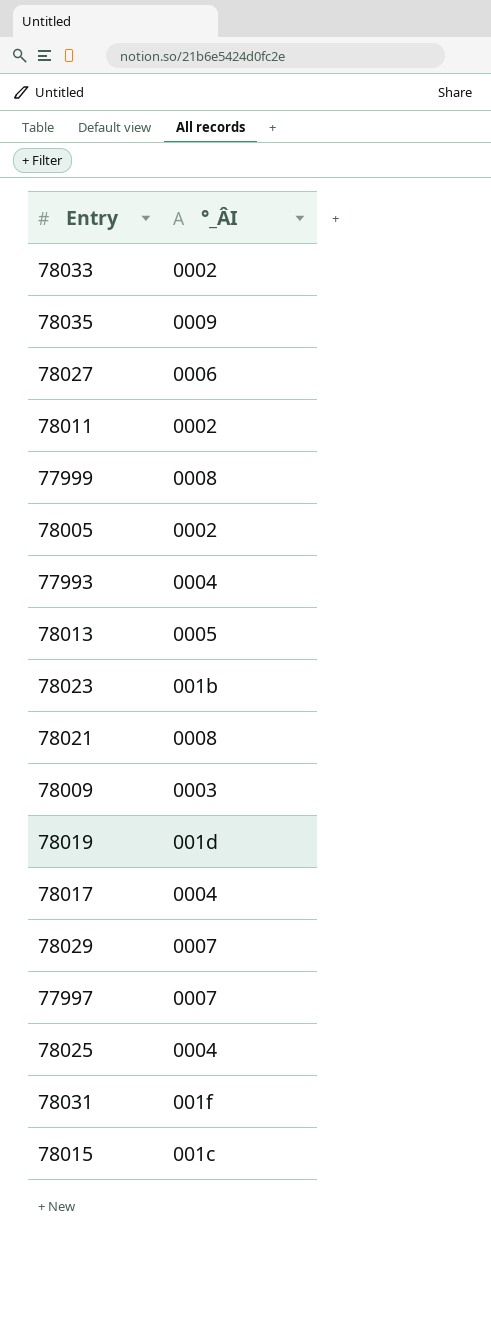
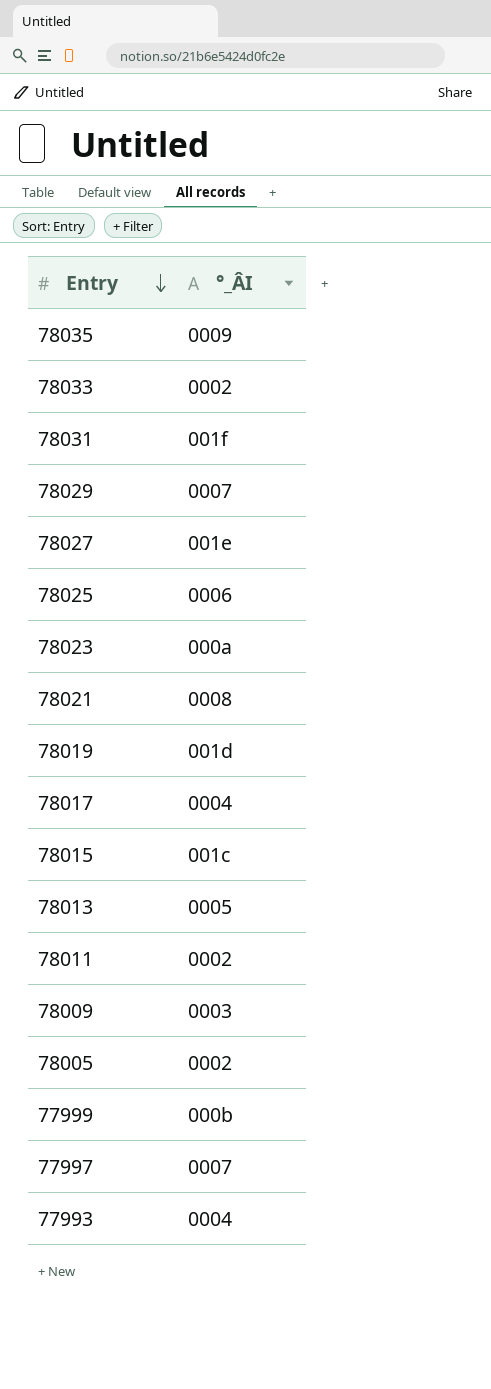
row order: none -> Entry descending
78027 | °_ÂI: 0006 -> 001e
78025 | °_ÂI: 0004 -> 0006
78023 | °_ÂI: 001b -> 000a
77999 | °_ÂI: 0008 -> 000b

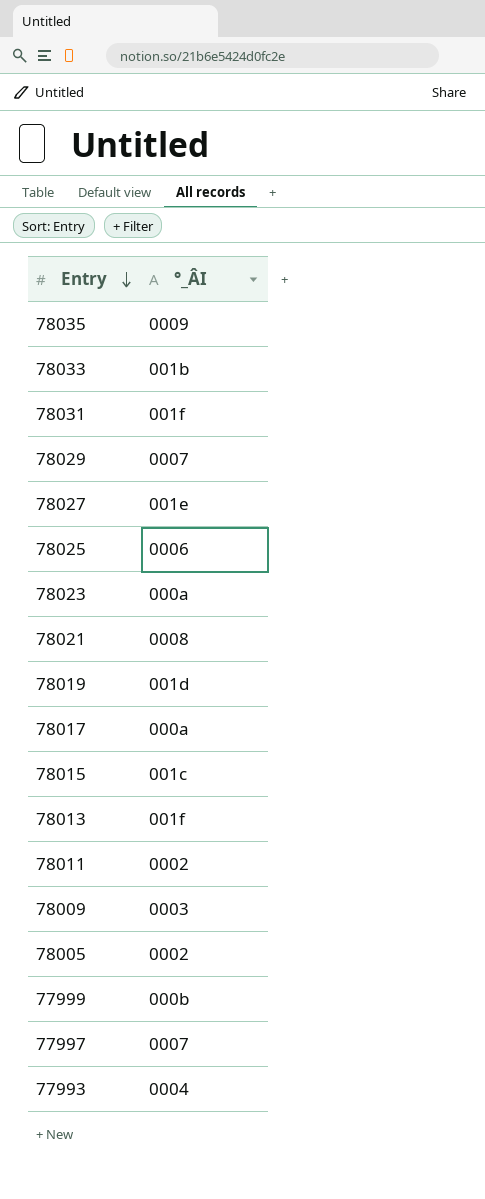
78033 | °_ÂI: 0002 -> 001b
78017 | °_ÂI: 0004 -> 000a
78013 | °_ÂI: 0005 -> 001f

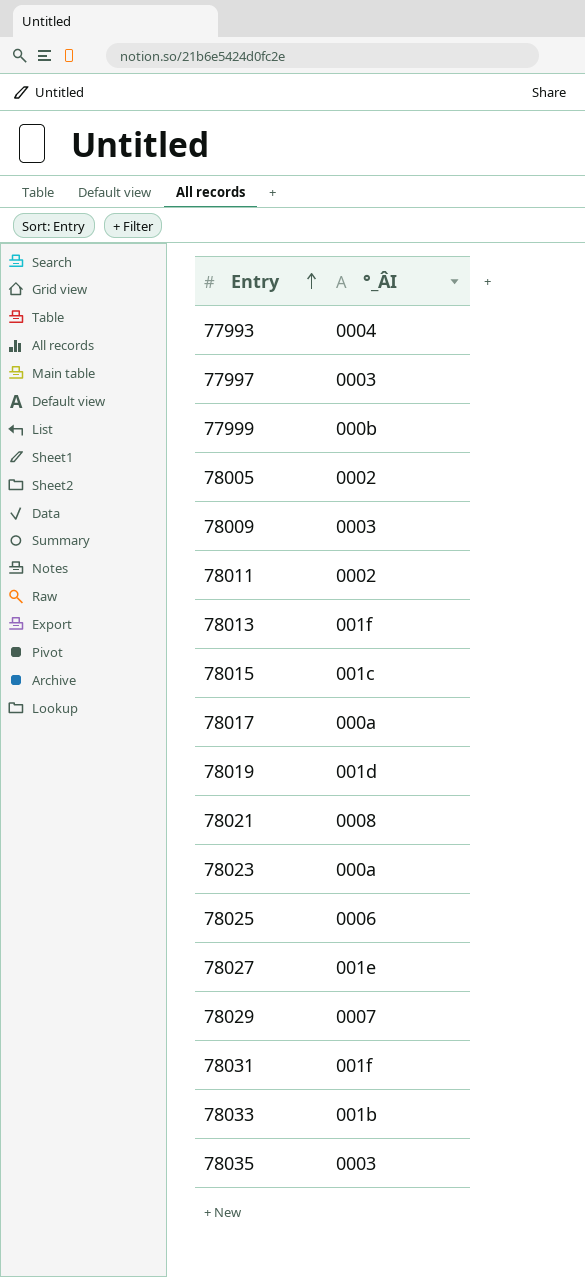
row order: Entry descending -> Entry ascending
77997 | °_ÂI: 0007 -> 0003
78035 | °_ÂI: 0009 -> 0003

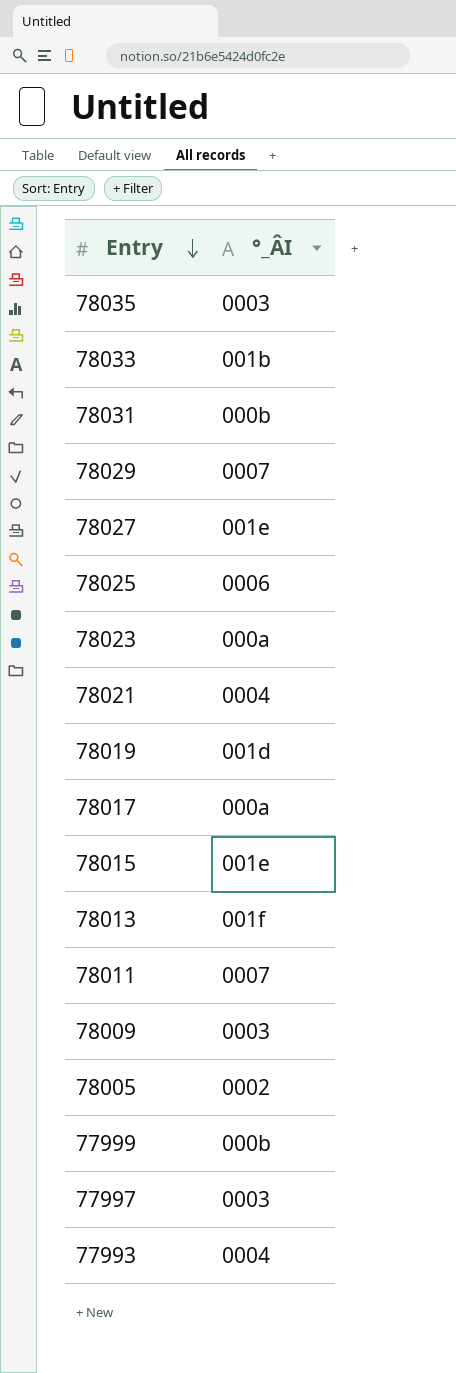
row order: Entry ascending -> Entry descending
78031 | °_ÂI: 001f -> 000b
78021 | °_ÂI: 0008 -> 0004
78015 | °_ÂI: 001c -> 001e
78011 | °_ÂI: 0002 -> 0007

